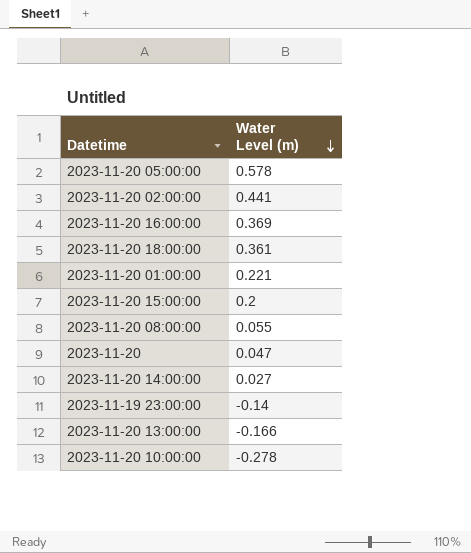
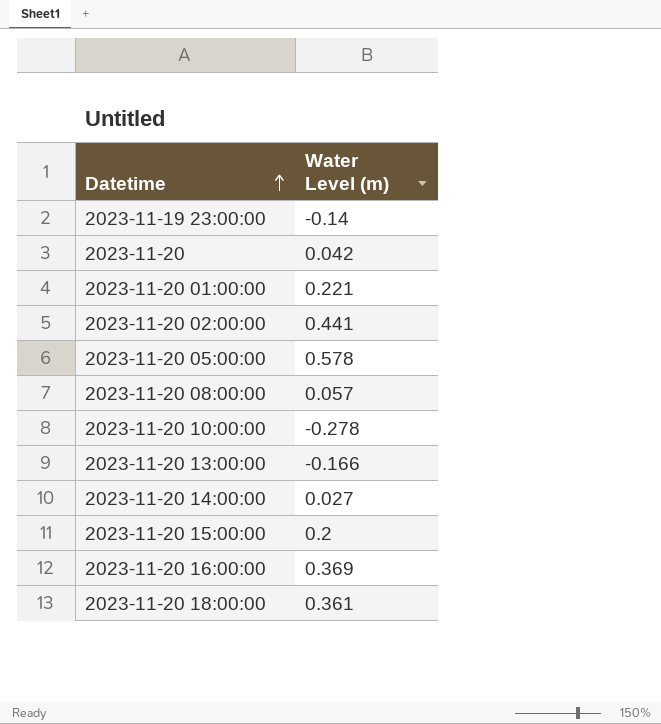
row order: Water Level (m) descending -> Datetime ascending
2023-11-20 | Water Level (m): 0.047 -> 0.042
2023-11-20 08:00:00 | Water Level (m): 0.055 -> 0.057

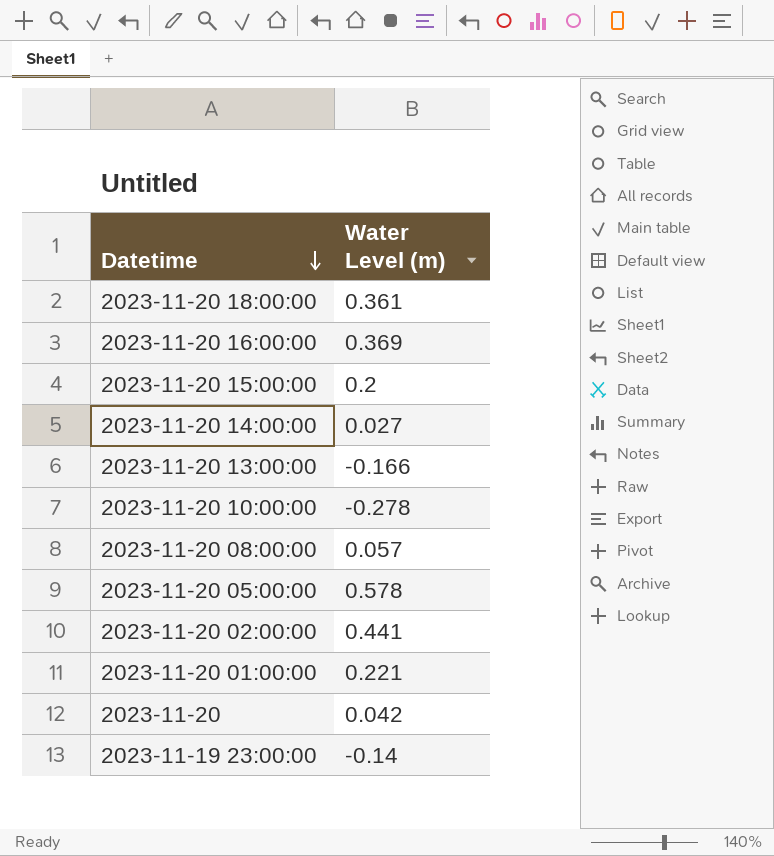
row order: Datetime ascending -> Datetime descending

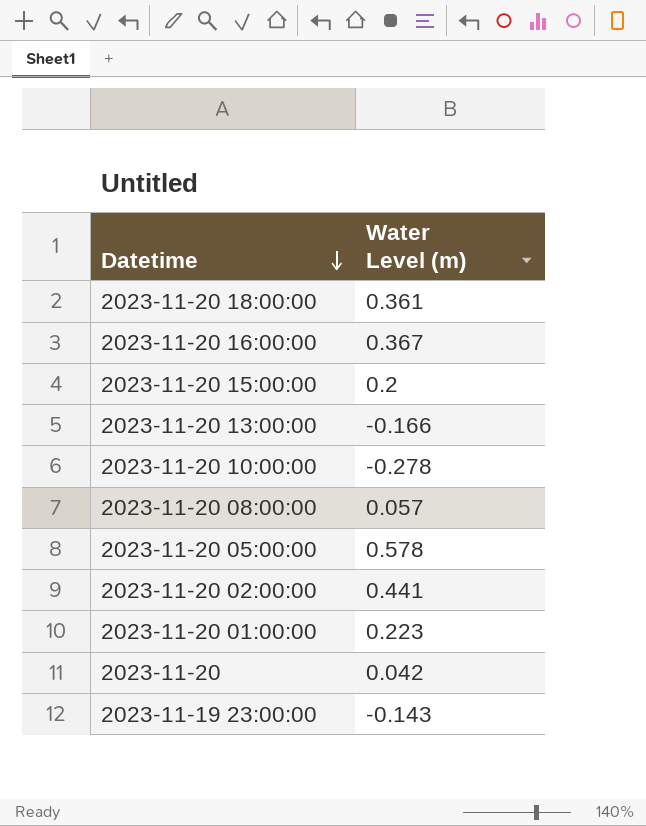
row 2023-11-20 14:00:00: 0.027 -> none
2023-11-20 16:00:00 | Water Level (m): 0.369 -> 0.367
2023-11-20 01:00:00 | Water Level (m): 0.221 -> 0.223
2023-11-19 23:00:00 | Water Level (m): -0.14 -> -0.143

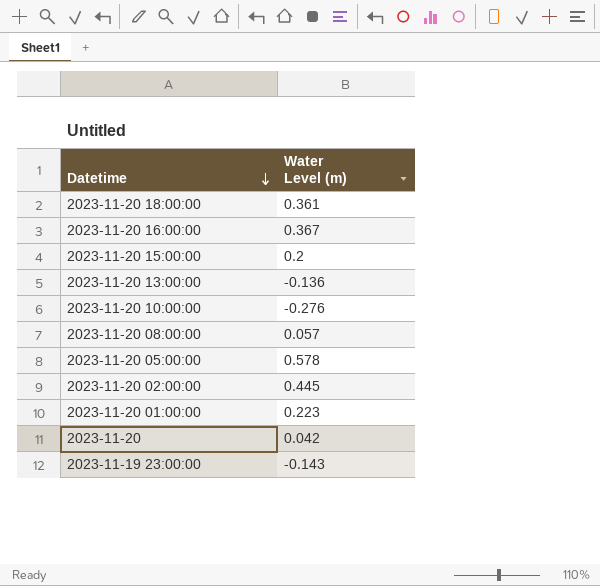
2023-11-20 13:00:00 | Water Level (m): -0.166 -> -0.136
2023-11-20 10:00:00 | Water Level (m): -0.278 -> -0.276
2023-11-20 02:00:00 | Water Level (m): 0.441 -> 0.445

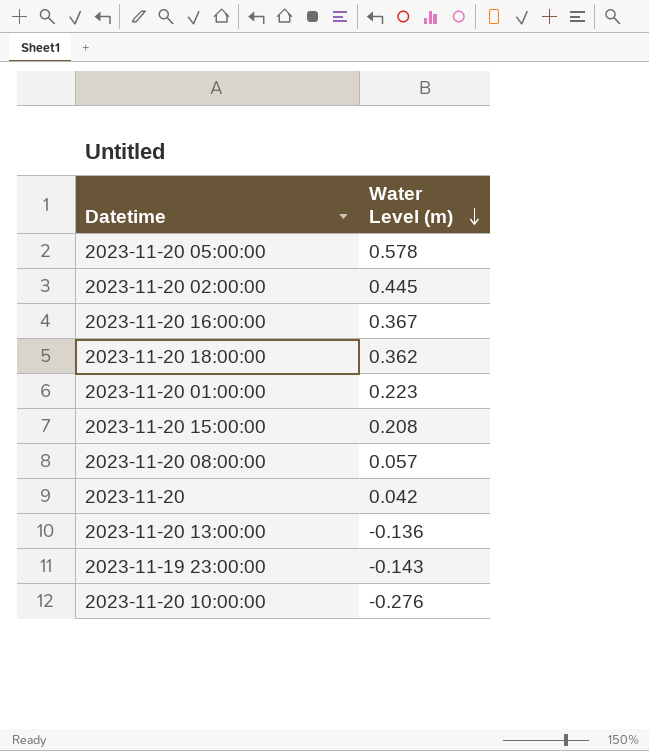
row order: Datetime descending -> Water Level (m) descending
2023-11-20 18:00:00 | Water Level (m): 0.361 -> 0.362
2023-11-20 15:00:00 | Water Level (m): 0.2 -> 0.208

